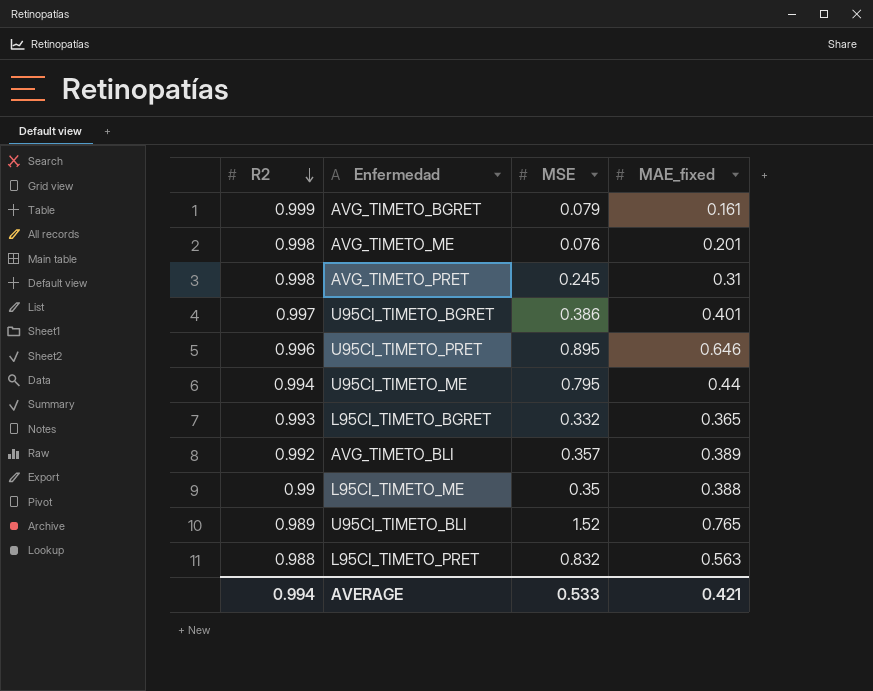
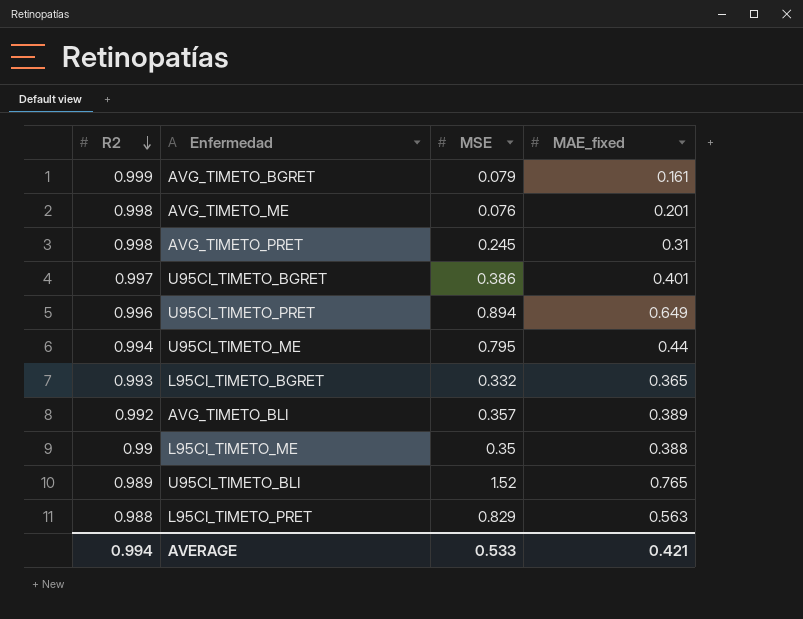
U95CI_TIMETO_PRET | MSE: 0.895 -> 0.894
U95CI_TIMETO_PRET | MAE_fixed: 0.646 -> 0.649
L95CI_TIMETO_PRET | MSE: 0.832 -> 0.829

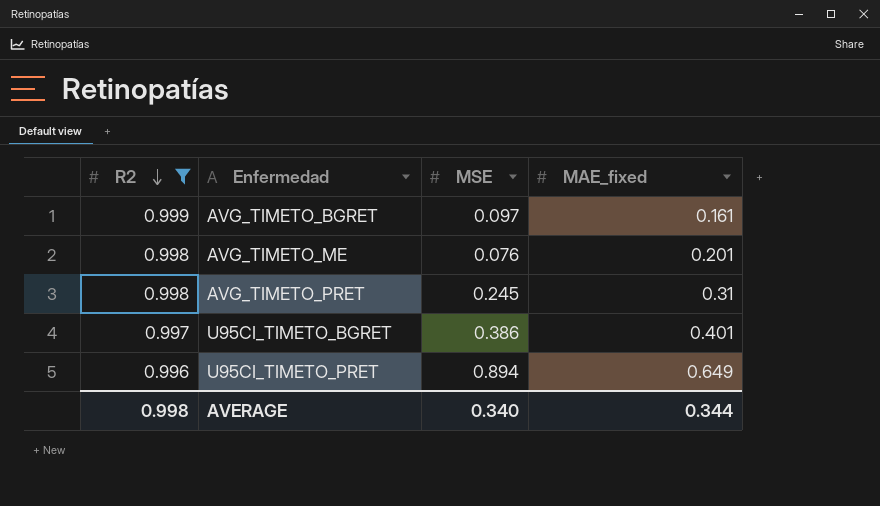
filter: none -> R2 >= 0.996
AVG_TIMETO_BGRET | MSE: 0.079 -> 0.097
AVERAGE | R2: 0.994 -> 0.998
AVERAGE | MSE: 0.533 -> 0.340
AVERAGE | MAE_fixed: 0.421 -> 0.344

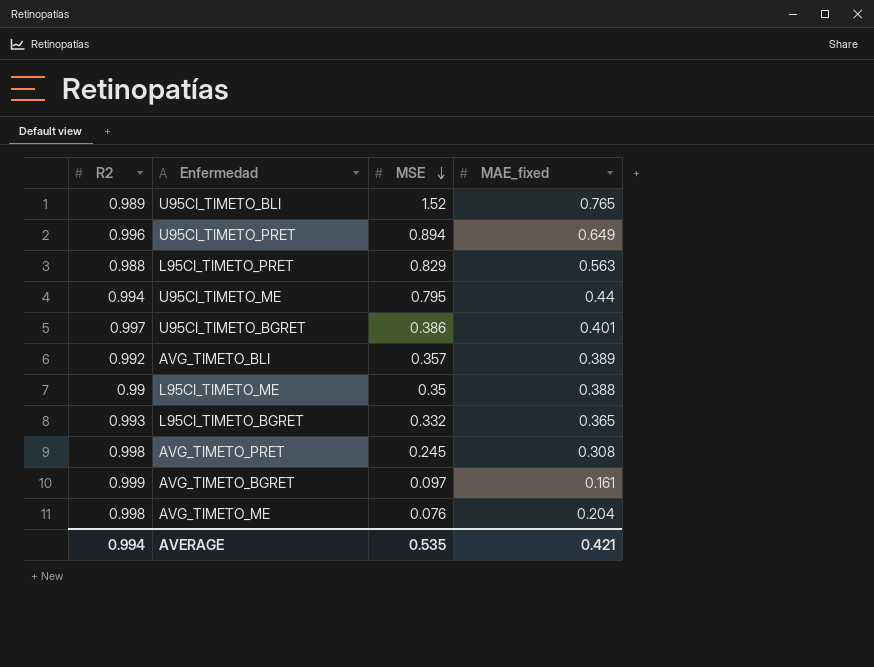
filter: R2 >= 0.996 -> none
row order: R2 descending -> MSE descending
AVG_TIMETO_PRET | MAE_fixed: 0.31 -> 0.308
AVG_TIMETO_ME | MAE_fixed: 0.201 -> 0.204
AVERAGE | R2: 0.998 -> 0.994
AVERAGE | MSE: 0.340 -> 0.535
AVERAGE | MAE_fixed: 0.344 -> 0.421

